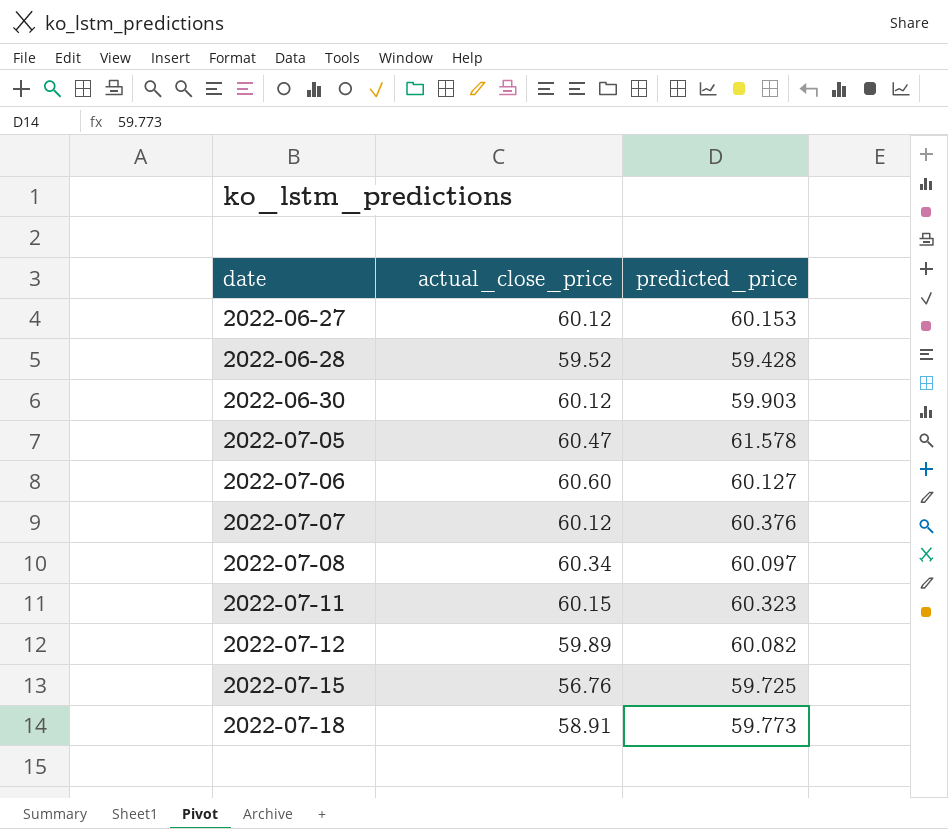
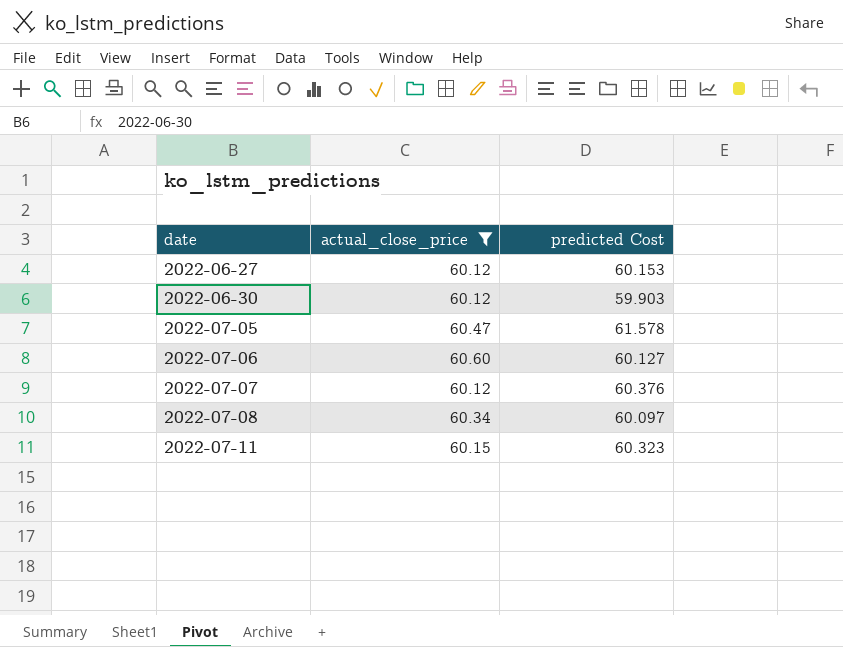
filter: none -> actual_close_price >= 60.12
column name: predicted_price -> predicted Cost

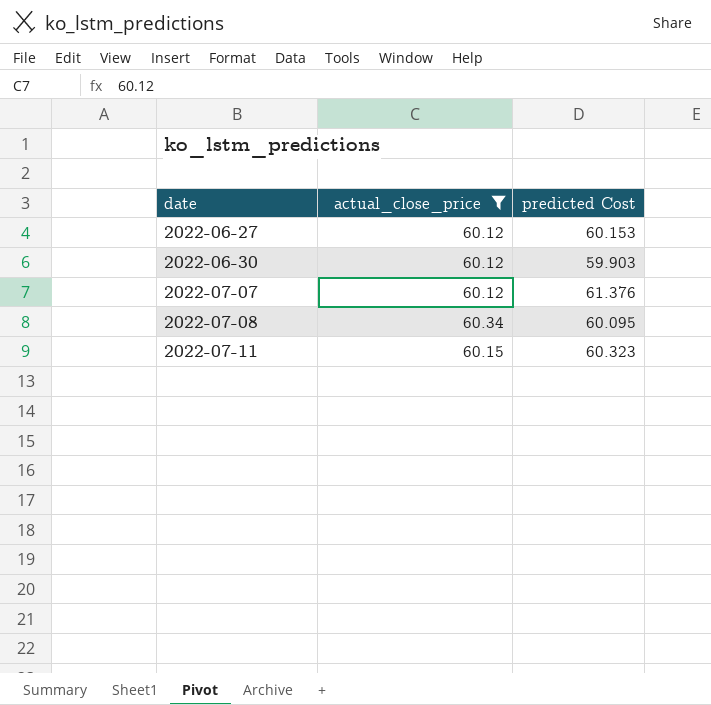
row 2022-07-05: 60.47 | 61.578 -> none
row 2022-07-06: 60.60 | 60.127 -> none
2022-07-07 | predicted Cost: 60.376 -> 61.376
2022-07-08 | predicted Cost: 60.097 -> 60.095

